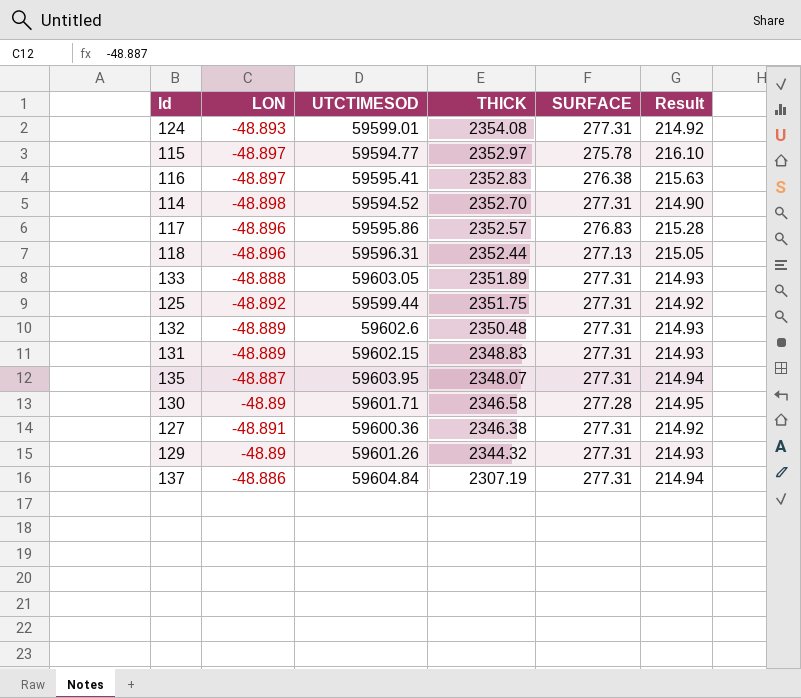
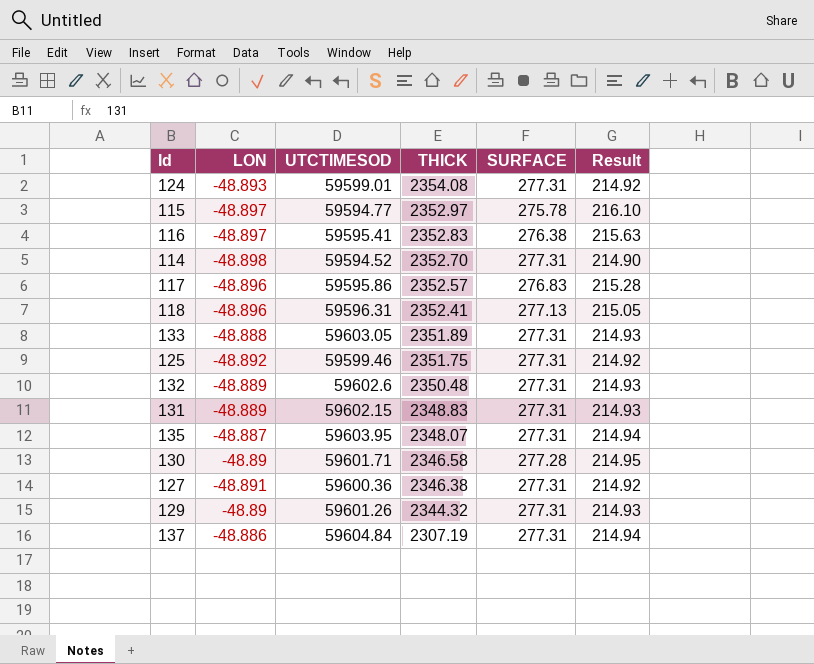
118 | THICK: 2352.44 -> 2352.41
125 | UTCTIMESOD: 59599.44 -> 59599.46

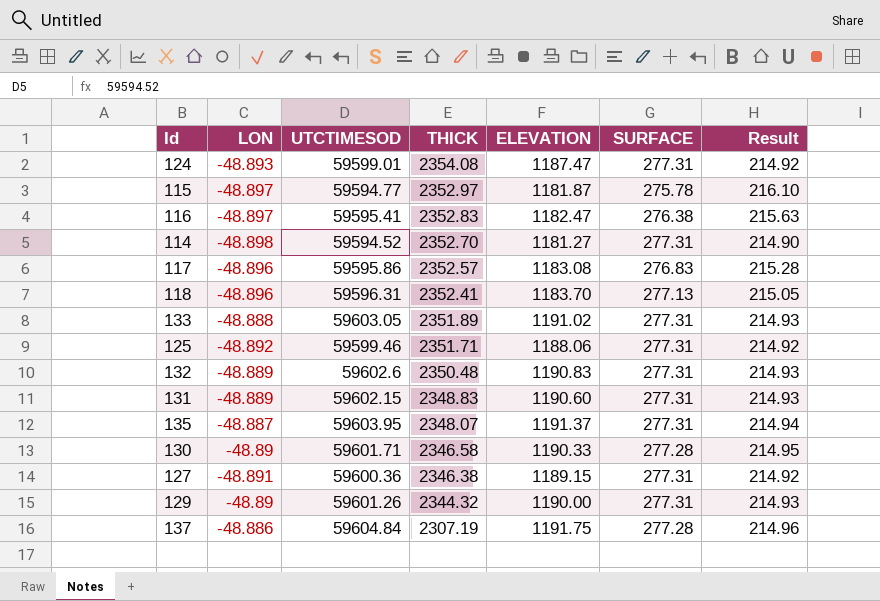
column ELEVATION | position: none -> 5
125 | THICK: 2351.75 -> 2351.71
137 | SURFACE: 277.31 -> 277.28
137 | Result: 214.94 -> 214.96

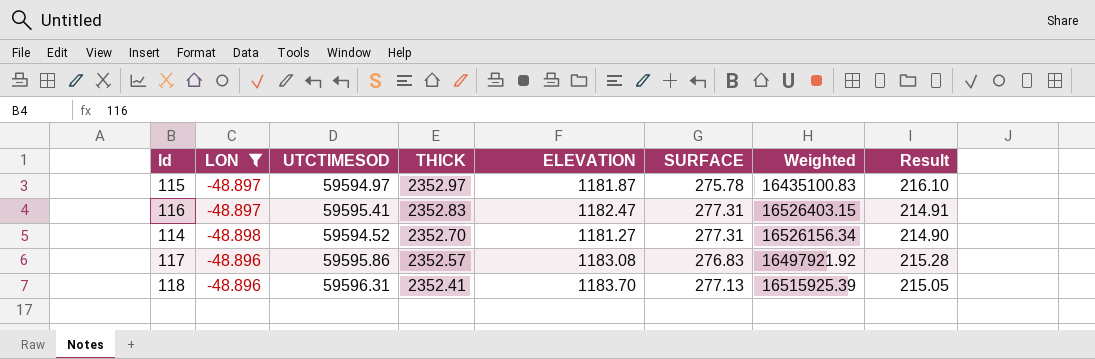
filter: none -> LON <= -48.896
column Weighted | formula: none -> [UTCTIMESOD] * [SURFACE]
115 | UTCTIMESOD: 59594.77 -> 59594.97
116 | SURFACE: 276.38 -> 277.31
116 | Result: 215.63 -> 214.91

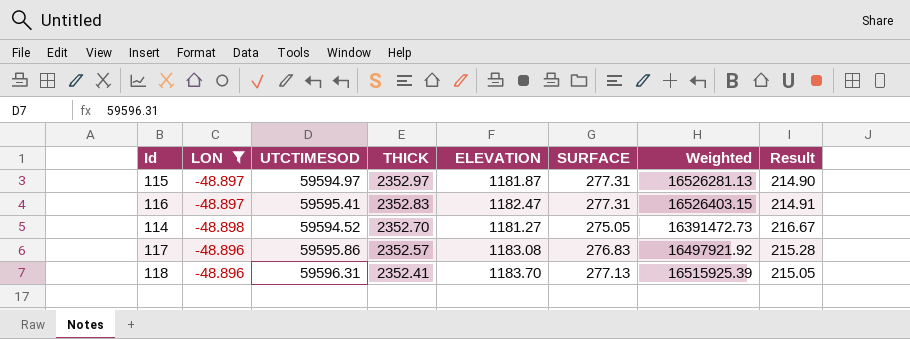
115 | SURFACE: 275.78 -> 277.31
115 | Weighted: 16435100.83 -> 16526281.13
115 | Result: 216.10 -> 214.90
114 | SURFACE: 277.31 -> 275.05
114 | Weighted: 16526156.34 -> 16391472.73
114 | Result: 214.90 -> 216.67

